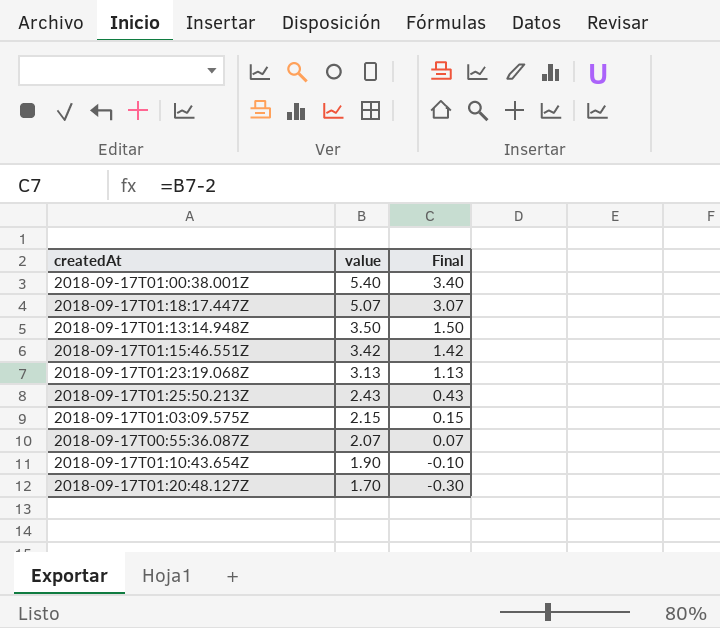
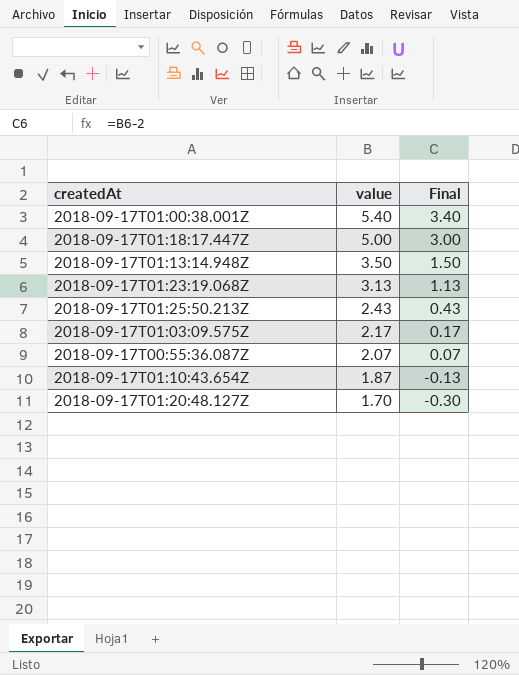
row 2018-09-17T01:15:46.551Z: 3.42 | 1.42 -> none
2018-09-17T01:18:17.447Z | value: 5.07 -> 5.00
2018-09-17T01:18:17.447Z | Final: 3.07 -> 3.00
2018-09-17T01:03:09.575Z | value: 2.15 -> 2.17
2018-09-17T01:03:09.575Z | Final: 0.15 -> 0.17
2018-09-17T01:10:43.654Z | value: 1.90 -> 1.87
2018-09-17T01:10:43.654Z | Final: -0.10 -> -0.13

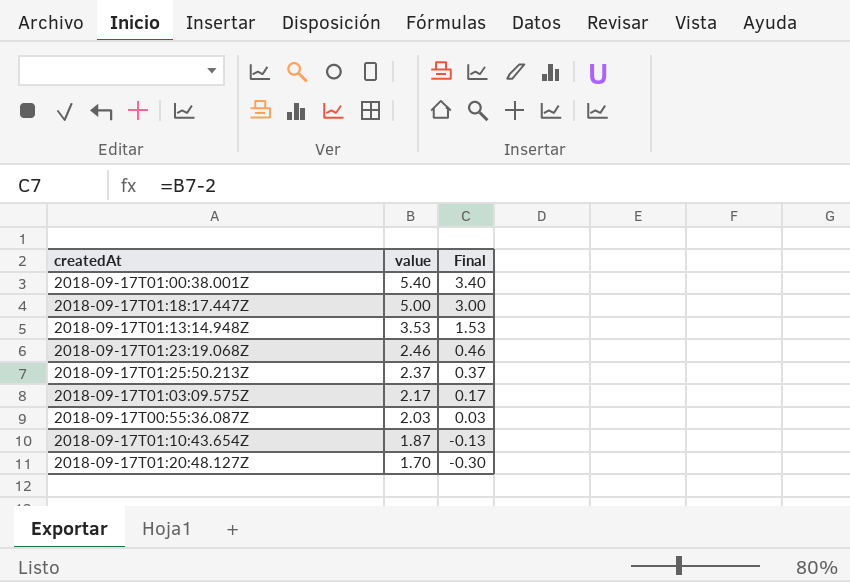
2018-09-17T01:13:14.948Z | value: 3.50 -> 3.53
2018-09-17T01:13:14.948Z | Final: 1.50 -> 1.53
2018-09-17T01:23:19.068Z | value: 3.13 -> 2.46
2018-09-17T01:23:19.068Z | Final: 1.13 -> 0.46
2018-09-17T01:25:50.213Z | value: 2.43 -> 2.37
2018-09-17T01:25:50.213Z | Final: 0.43 -> 0.37
2018-09-17T00:55:36.087Z | value: 2.07 -> 2.03
2018-09-17T00:55:36.087Z | Final: 0.07 -> 0.03

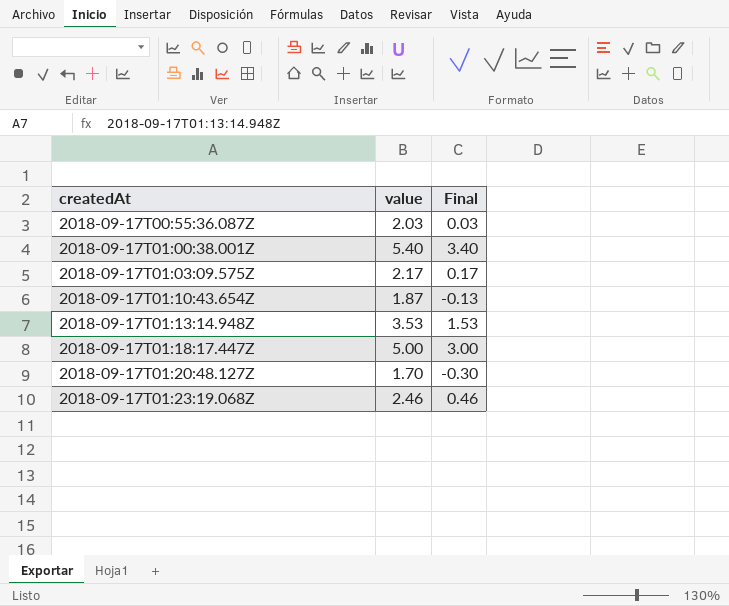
row order: value descending -> createdAt ascending
row 2018-09-17T01:25:50.213Z: 2.37 | 0.37 -> none

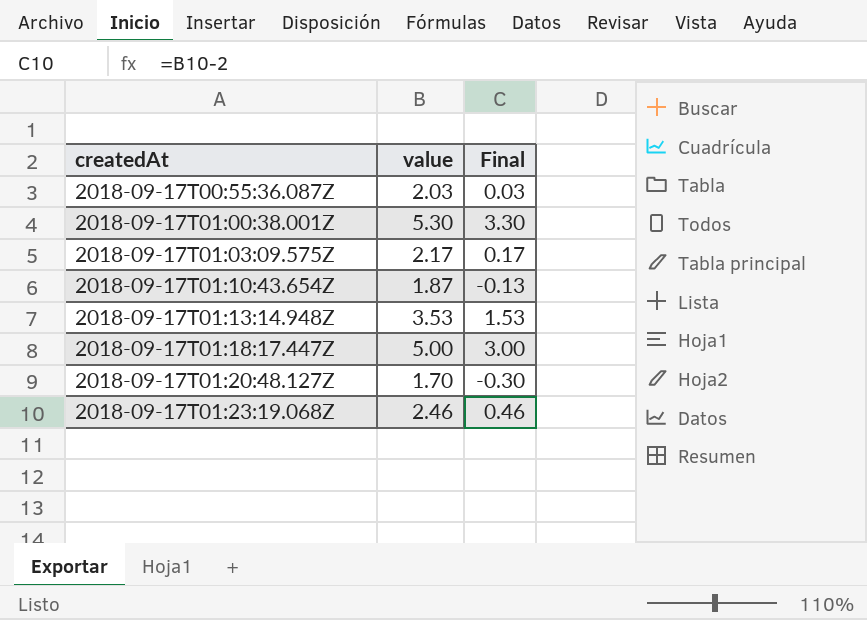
2018-09-17T01:00:38.001Z | value: 5.40 -> 5.30
2018-09-17T01:00:38.001Z | Final: 3.40 -> 3.30

